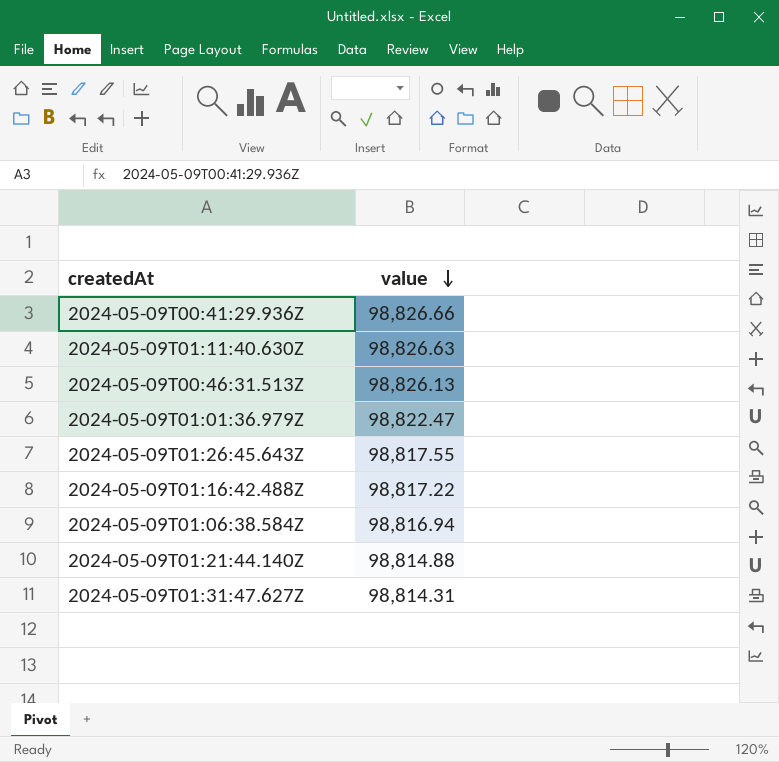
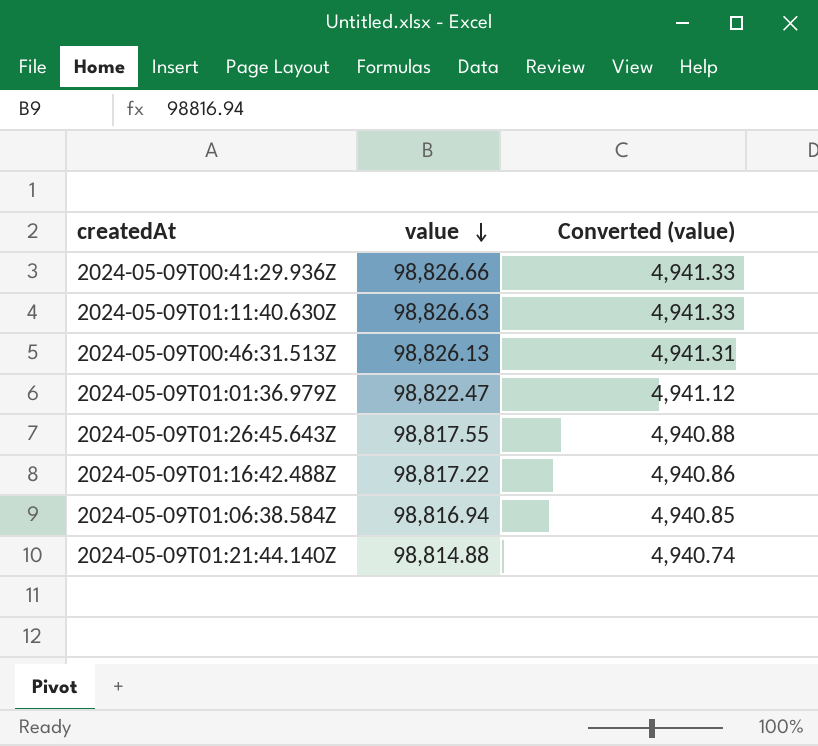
column Converted (value) | formula: none -> [value] * 0.05
row 2024-05-09T01:31:47.627Z: 98,814.31 -> none

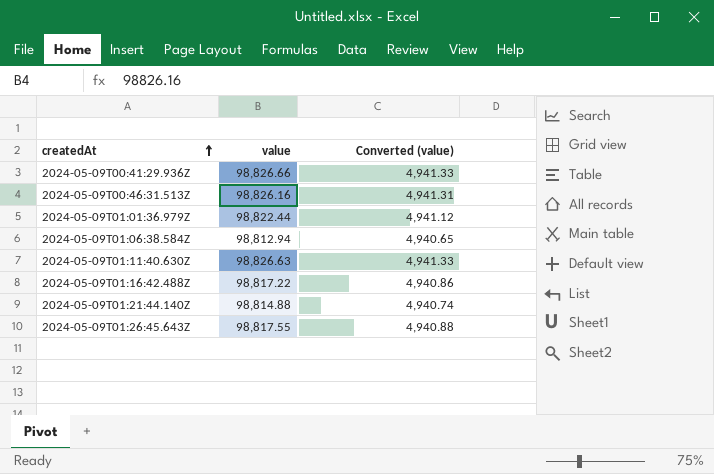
row order: value descending -> createdAt ascending
2024-05-09T00:46:31.513Z | value: 98,826.13 -> 98,826.16
2024-05-09T01:01:36.979Z | value: 98,822.47 -> 98,822.44
2024-05-09T01:06:38.584Z | value: 98,816.94 -> 98,812.94
2024-05-09T01:06:38.584Z | Converted (value): 4,940.85 -> 4,940.65

